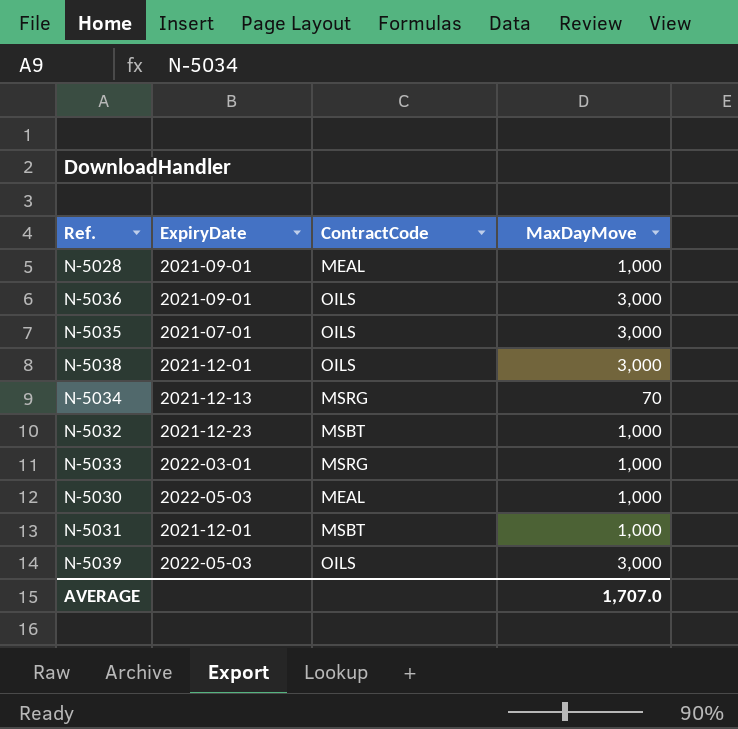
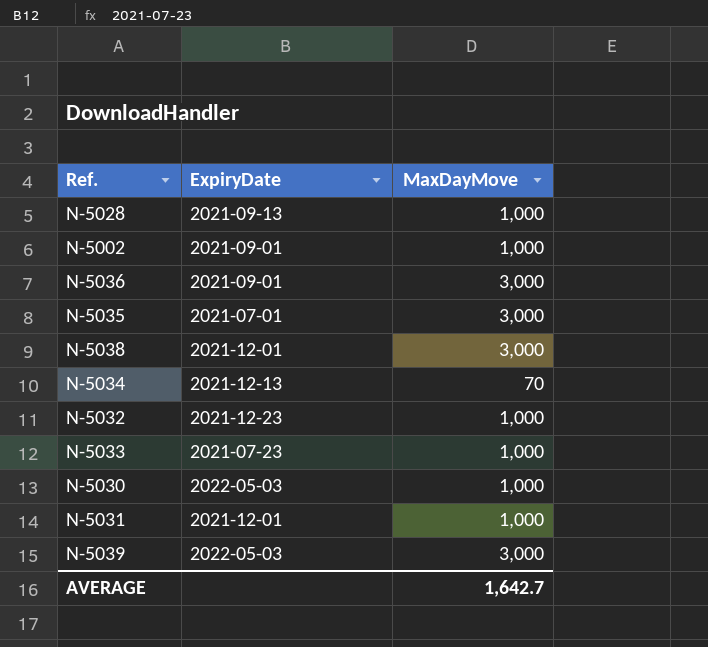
column ContractCode | position: 3 -> none
N-5028 | ExpiryDate: 2021-09-01 -> 2021-09-13
row N-5002: none -> 2021-09-01 | 1,000
N-5033 | ExpiryDate: 2022-03-01 -> 2021-07-23
AVERAGE | MaxDayMove: 1,707.0 -> 1,642.7

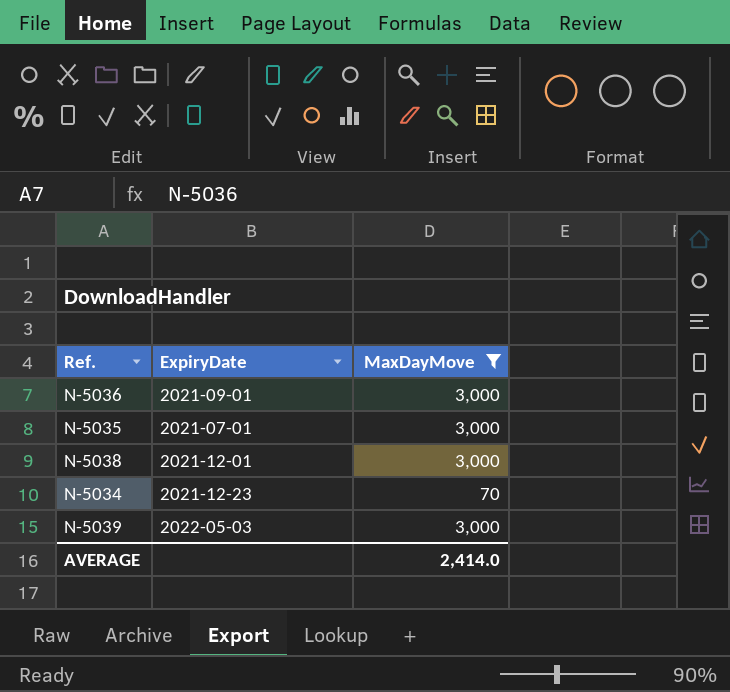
filter: none -> MaxDayMove != 1,000
N-5034 | ExpiryDate: 2021-12-13 -> 2021-12-23
AVERAGE | MaxDayMove: 1,642.7 -> 2,414.0

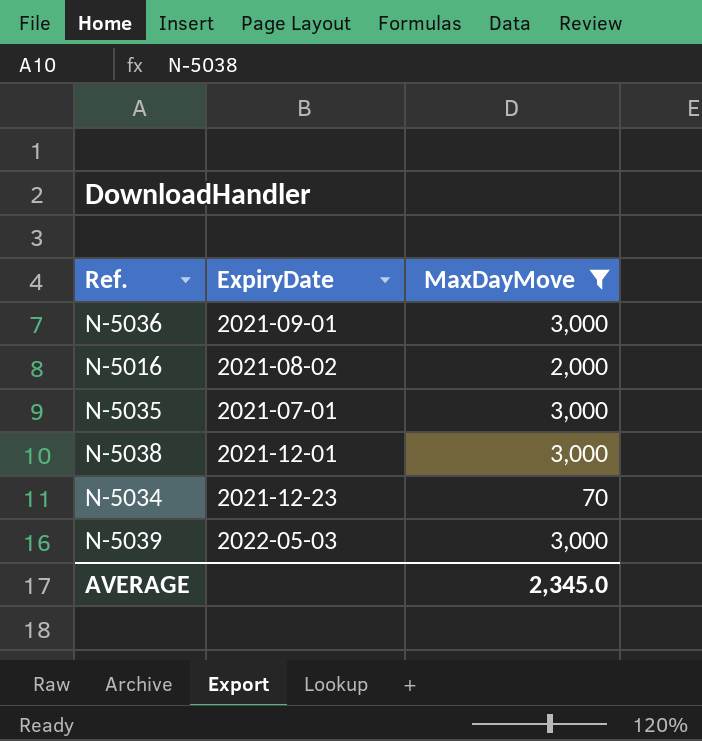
row N-5016: none -> 2021-08-02 | 2,000
AVERAGE | MaxDayMove: 2,414.0 -> 2,345.0

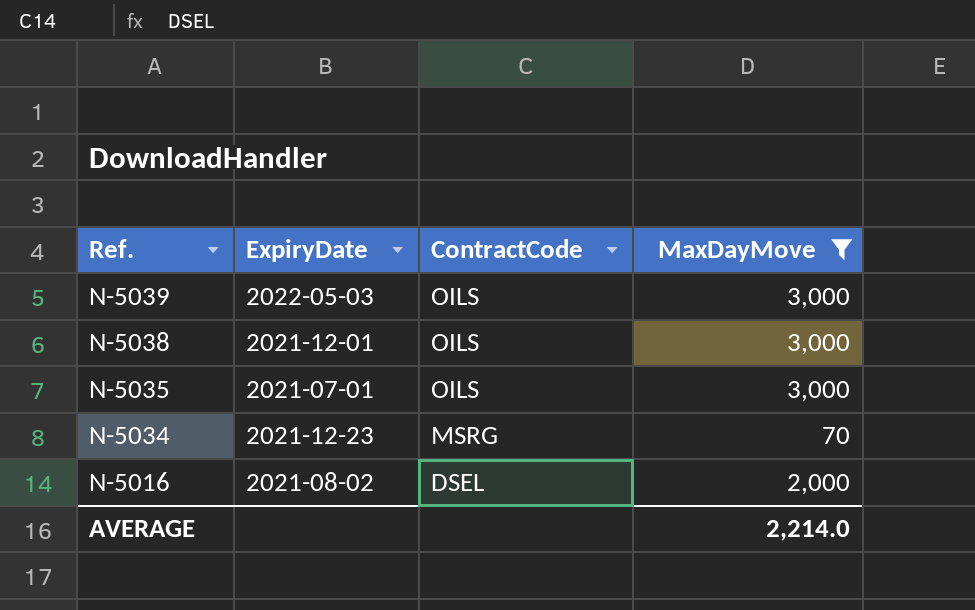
row order: none -> Ref. descending
column ContractCode | position: none -> 3
row N-5036: 2021-09-01 | 3,000 -> none
AVERAGE | MaxDayMove: 2,345.0 -> 2,214.0

